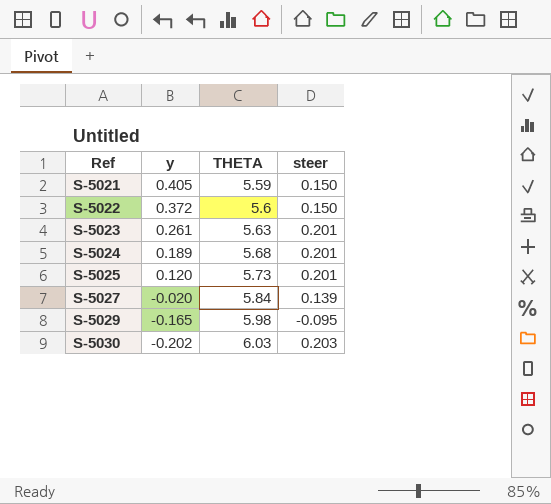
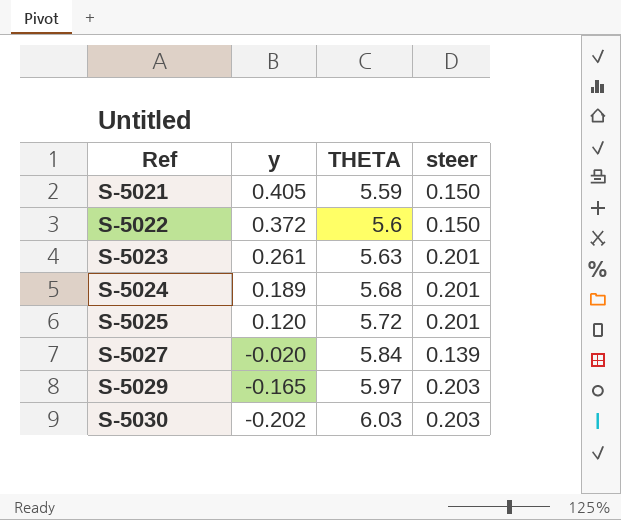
S-5025 | THETA: 5.73 -> 5.72
S-5029 | THETA: 5.98 -> 5.97
S-5029 | steer: -0.095 -> 0.203

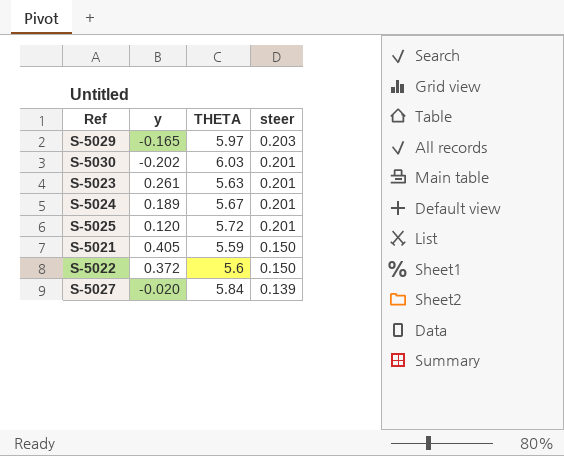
row order: Ref ascending -> steer descending
S-5030 | steer: 0.203 -> 0.201
S-5024 | THETA: 5.68 -> 5.67

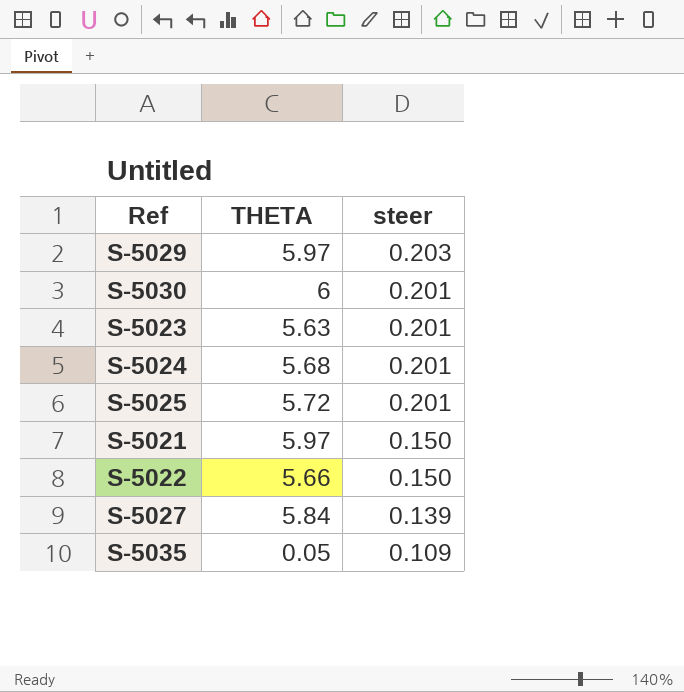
column y | position: 2 -> none
S-5030 | THETA: 6.03 -> 6
S-5024 | THETA: 5.67 -> 5.68
S-5021 | THETA: 5.59 -> 5.97
S-5022 | THETA: 5.6 -> 5.66
row S-5035: none -> 0.05 | 0.109

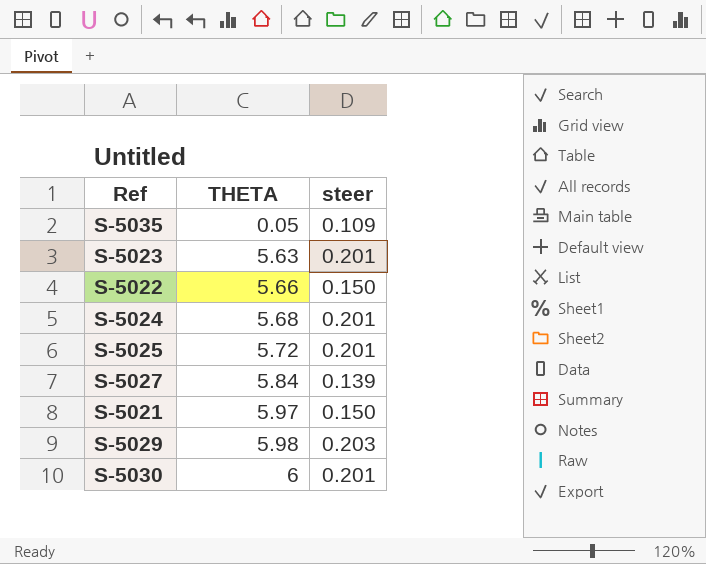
row order: steer descending -> THETA ascending
S-5029 | THETA: 5.97 -> 5.98

